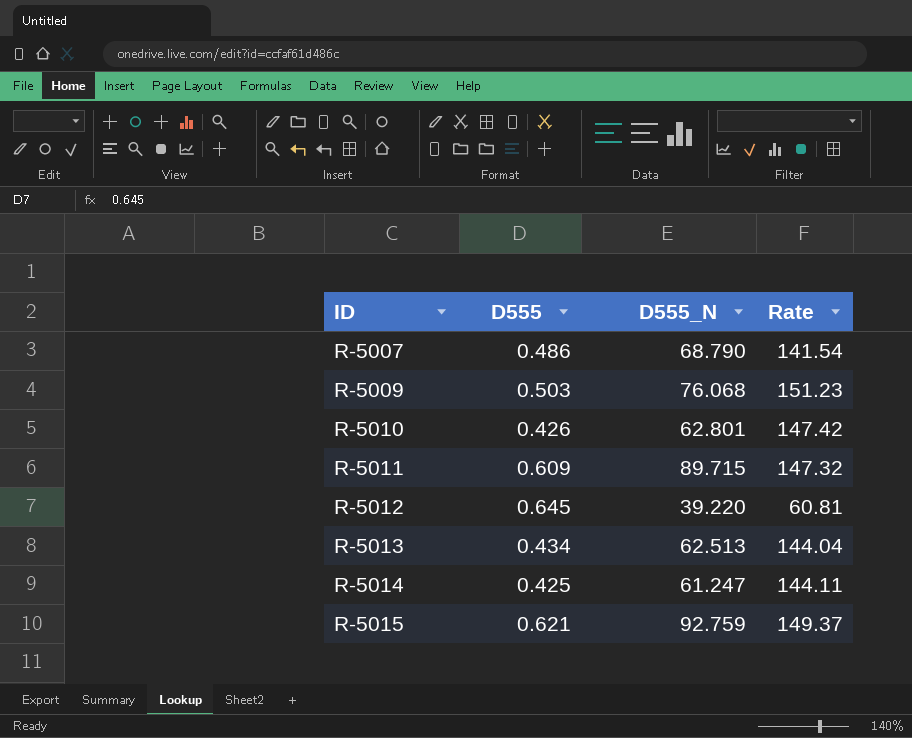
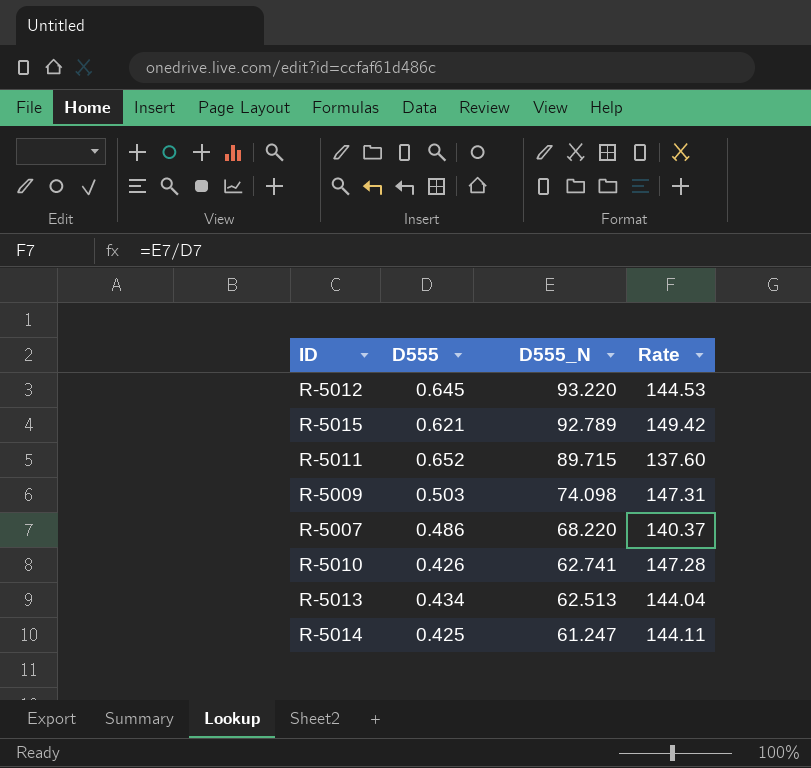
row order: ID ascending -> D555_N descending
R-5012 | D555_N: 39.220 -> 93.220
R-5012 | Rate: 60.81 -> 144.53
R-5015 | D555_N: 92.759 -> 92.789
R-5015 | Rate: 149.37 -> 149.42
R-5011 | D555: 0.609 -> 0.652
R-5011 | Rate: 147.32 -> 137.60
R-5009 | D555_N: 76.068 -> 74.098
R-5009 | Rate: 151.23 -> 147.31
R-5007 | D555_N: 68.790 -> 68.220
R-5007 | Rate: 141.54 -> 140.37
R-5010 | D555_N: 62.801 -> 62.741
R-5010 | Rate: 147.42 -> 147.28

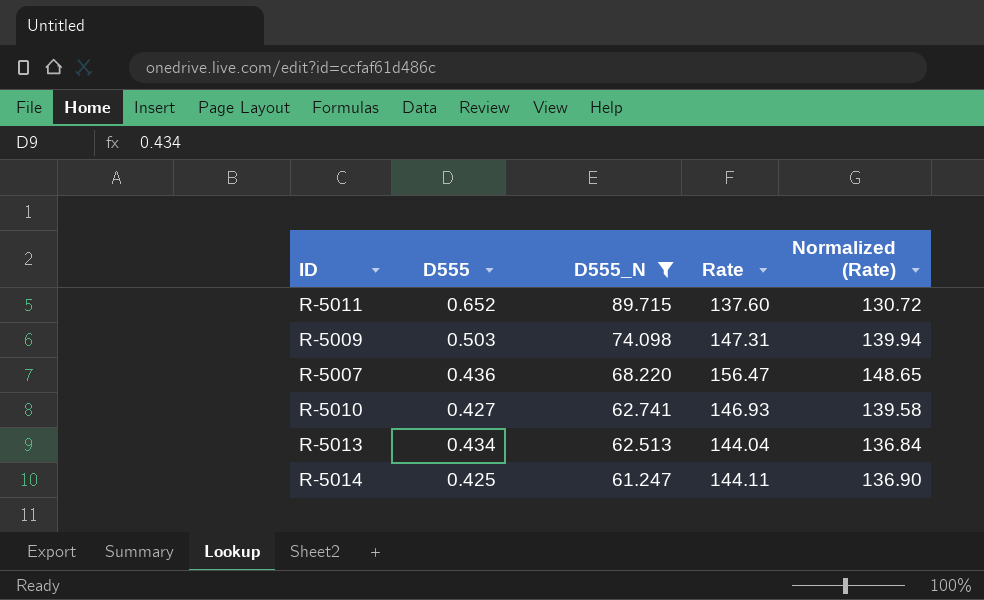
filter: none -> D555_N <= 89.715
column Normalized (Rate) | formula: none -> [Rate] * 0.95
R-5007 | D555: 0.486 -> 0.436
R-5007 | Rate: 140.37 -> 156.47
R-5010 | D555: 0.426 -> 0.427
R-5010 | Rate: 147.28 -> 146.93

